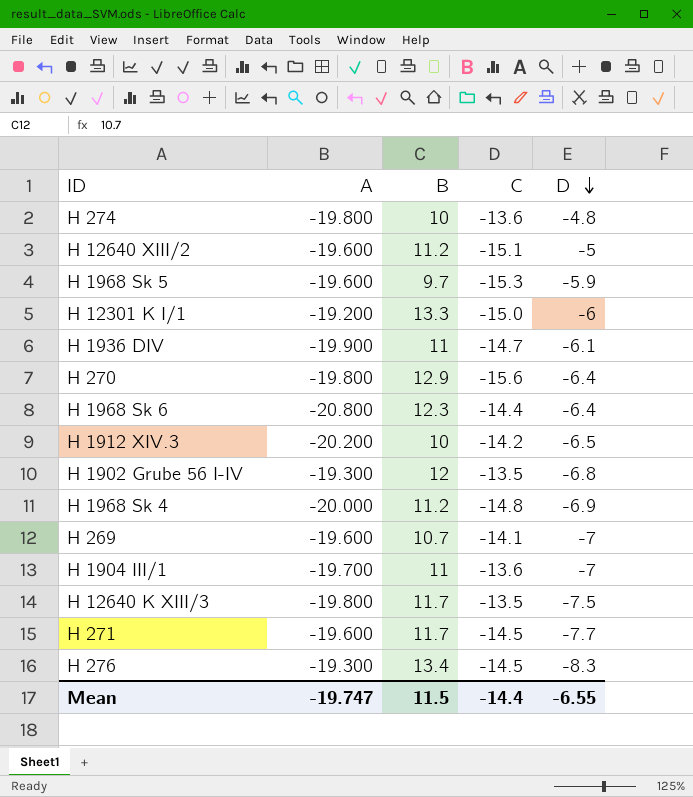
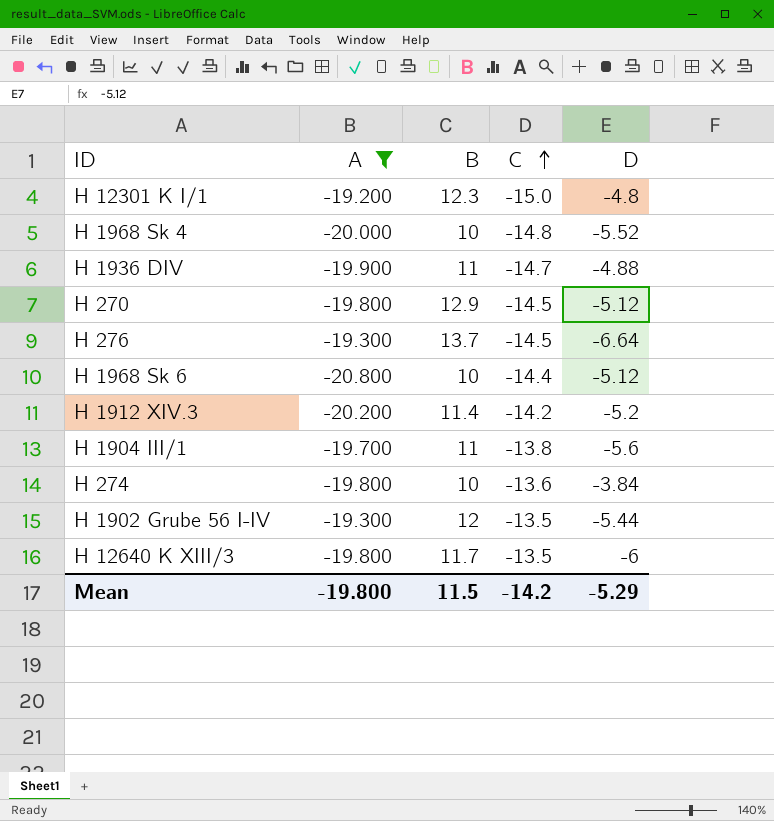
filter: none -> A != -19.600
row order: D descending -> C ascending
H 12301 K I/1 | B: 13.3 -> 12.3
H 12301 K I/1 | D: -6 -> -4.8
H 1968 Sk 4 | B: 11.2 -> 10
H 1968 Sk 4 | D: -6.9 -> -5.52
H 1936 DIV | D: -6.1 -> -4.88
H 270 | C: -15.6 -> -14.5
H 270 | D: -6.4 -> -5.12
H 276 | B: 13.4 -> 13.7
H 276 | D: -8.3 -> -6.64
H 1968 Sk 6 | B: 12.3 -> 10
H 1968 Sk 6 | D: -6.4 -> -5.12
H 1912 XIV.3 | B: 10 -> 11.4
H 1912 XIV.3 | D: -6.5 -> -5.2
H 1904 III/1 | C: -13.6 -> -13.8
H 1904 III/1 | D: -7 -> -5.6
H 274 | D: -4.8 -> -3.84
H 1902 Grube 56 I-IV | D: -6.8 -> -5.44
H 12640 K XIII/3 | D: -7.5 -> -6
Mean | A: -19.747 -> -19.800
Mean | C: -14.4 -> -14.2
Mean | D: -6.55 -> -5.29

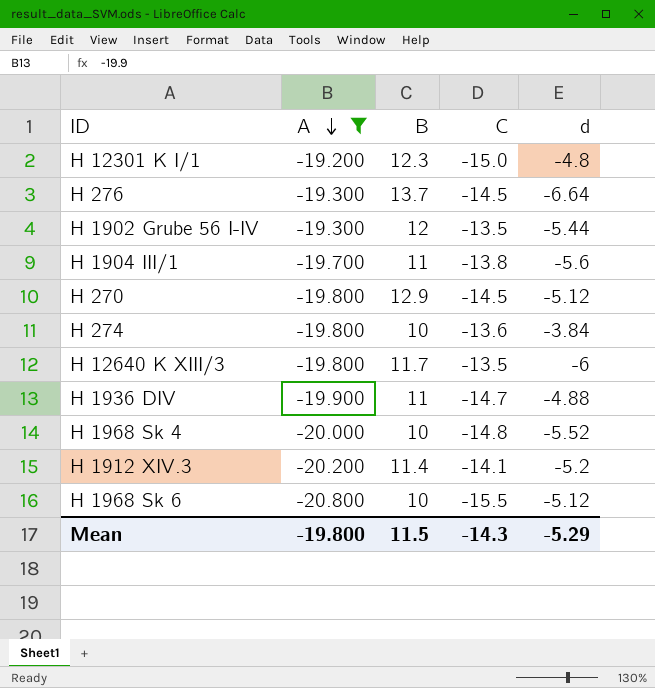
row order: C ascending -> A descending
column name: D -> d
H 1912 XIV.3 | C: -14.2 -> -14.1
H 1968 Sk 6 | C: -14.4 -> -15.5
Mean | C: -14.2 -> -14.3

